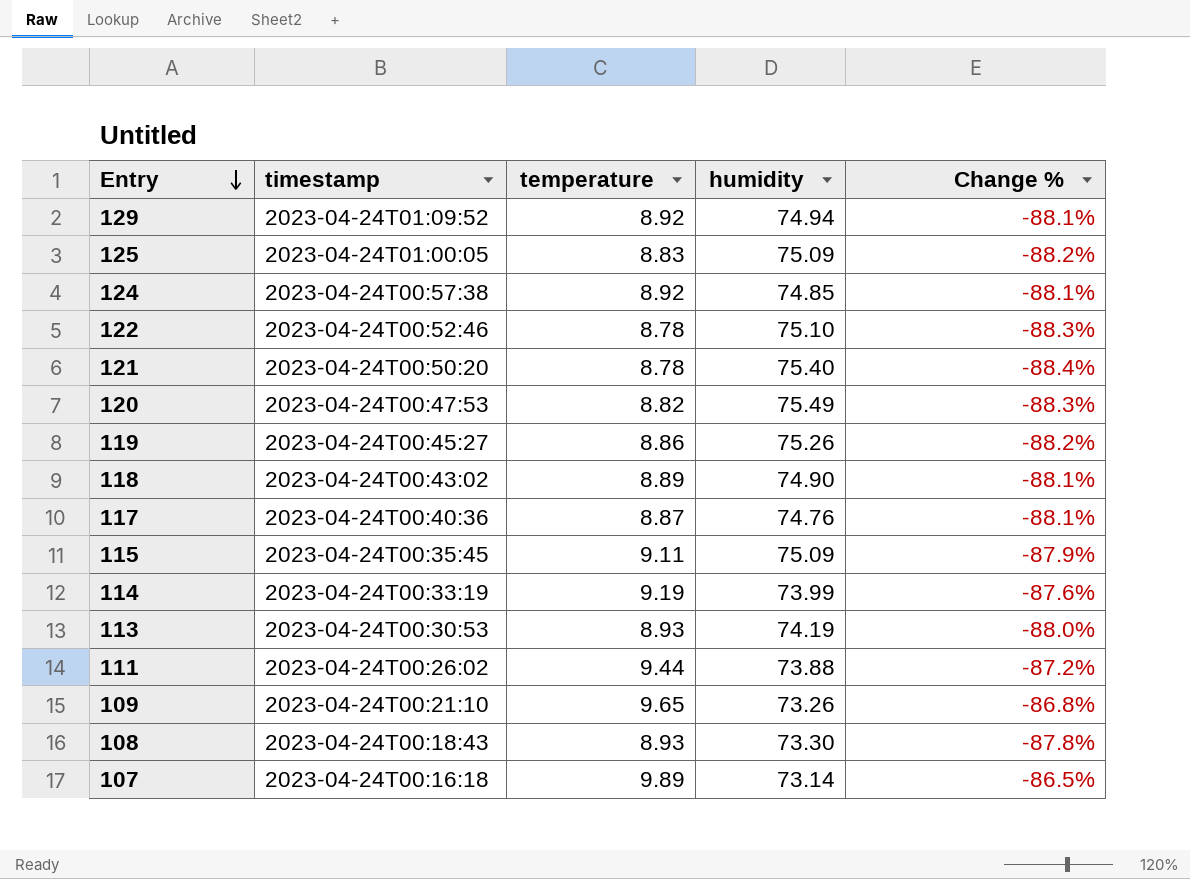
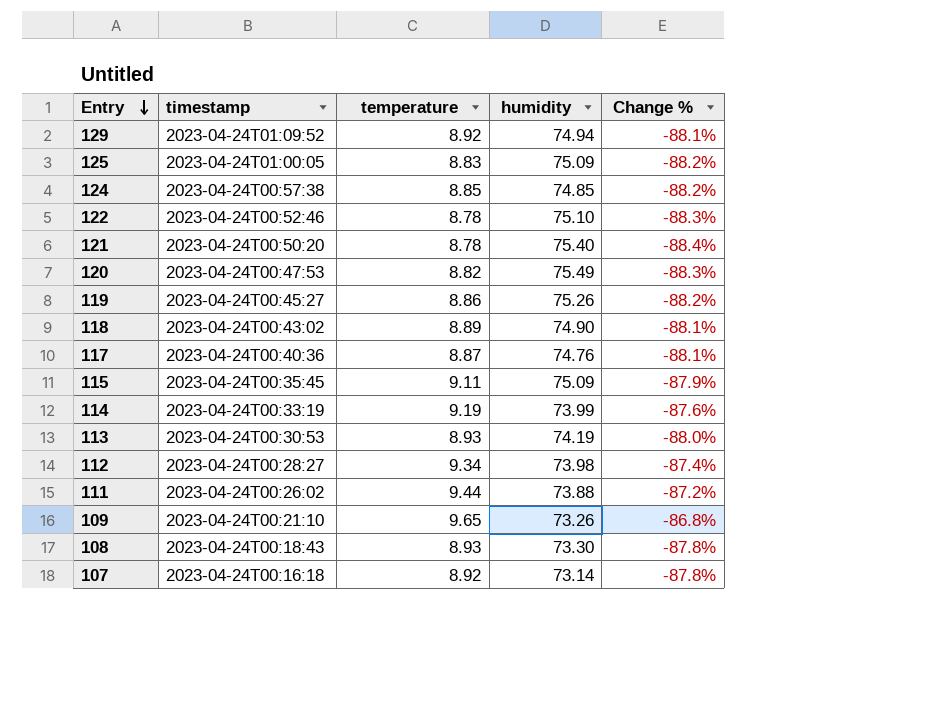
124 | temperature: 8.92 -> 8.85
124 | Change %: -88.1% -> -88.2%
row 112: none -> 2023-04-24T00:28:27 | 9.34 | 73.98 | -87.4%
107 | temperature: 9.89 -> 8.92
107 | Change %: -86.5% -> -87.8%

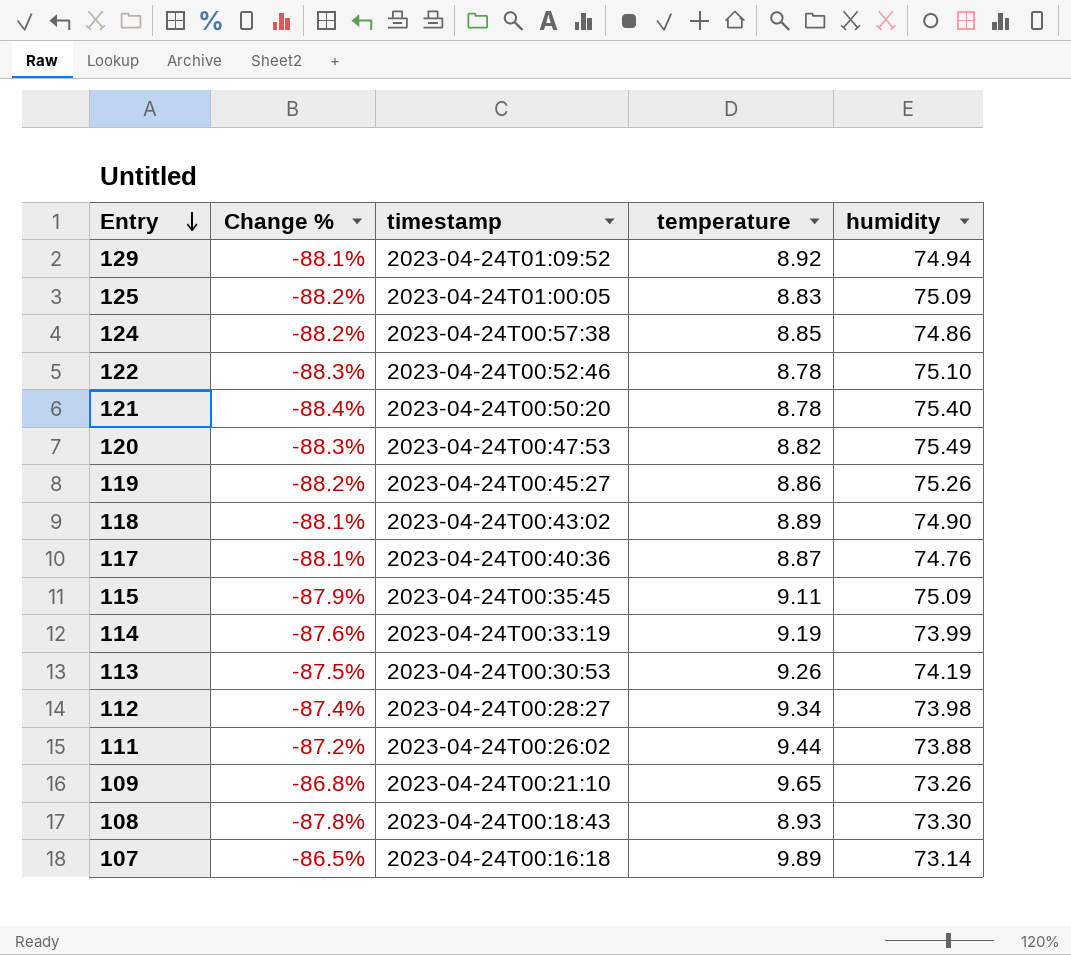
column Change % | position: 5 -> 2
124 | humidity: 74.85 -> 74.86
113 | Change %: -88.0% -> -87.5%
113 | temperature: 8.93 -> 9.26
107 | Change %: -87.8% -> -86.5%
107 | temperature: 8.92 -> 9.89

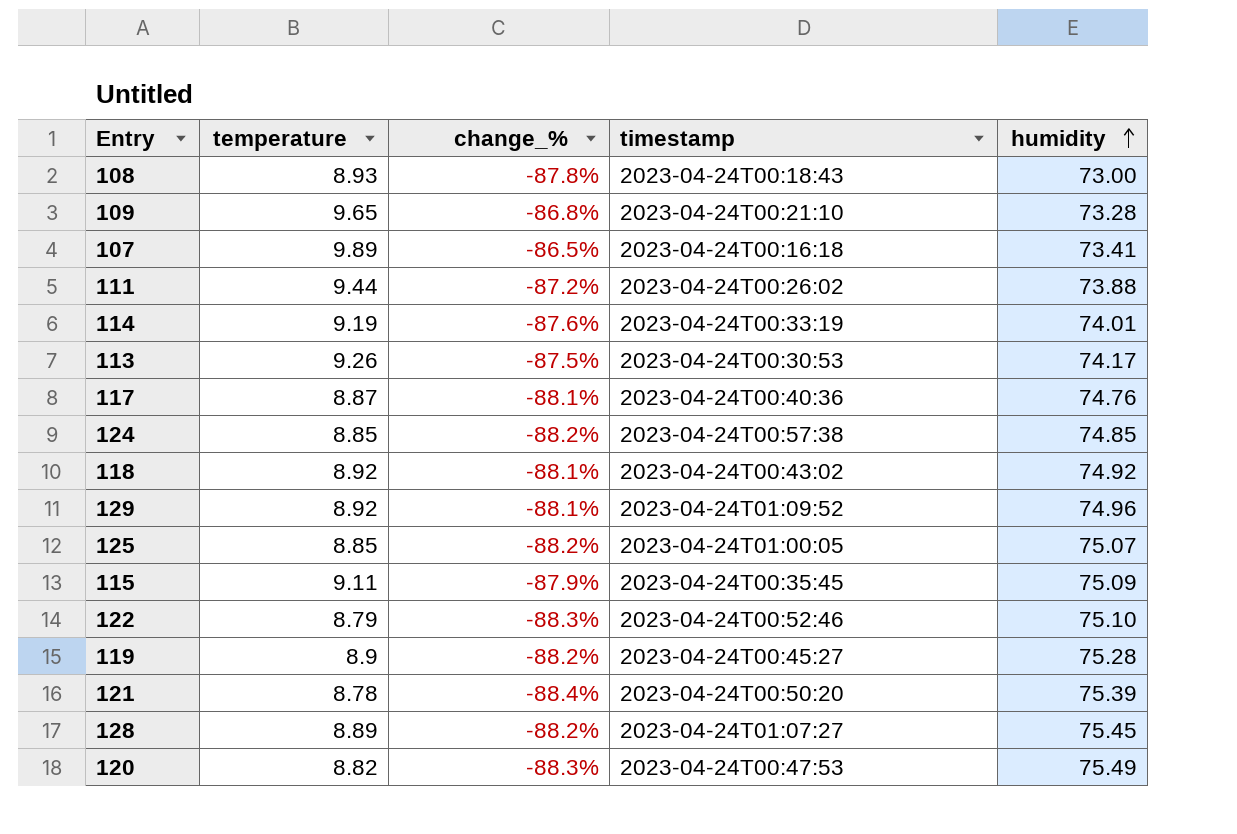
row order: Entry descending -> humidity ascending
column temperature | position: 4 -> 2
column name: Change % -> change_%
row 112: -87.4% | 2023-04-24T00:28:27 | 9.34 | 73.98 -> none
108 | humidity: 73.30 -> 73.00
109 | humidity: 73.26 -> 73.28
107 | humidity: 73.14 -> 73.41
114 | humidity: 73.99 -> 74.01
113 | humidity: 74.19 -> 74.17
124 | humidity: 74.86 -> 74.85
118 | temperature: 8.89 -> 8.92
118 | humidity: 74.90 -> 74.92
129 | humidity: 74.94 -> 74.96
125 | temperature: 8.83 -> 8.85
125 | humidity: 75.09 -> 75.07
122 | temperature: 8.78 -> 8.79
119 | temperature: 8.86 -> 8.9
119 | humidity: 75.26 -> 75.28
121 | humidity: 75.40 -> 75.39
row 128: none -> 8.89 | -88.2% | 2023-04-24T01:07:27 | 75.45

